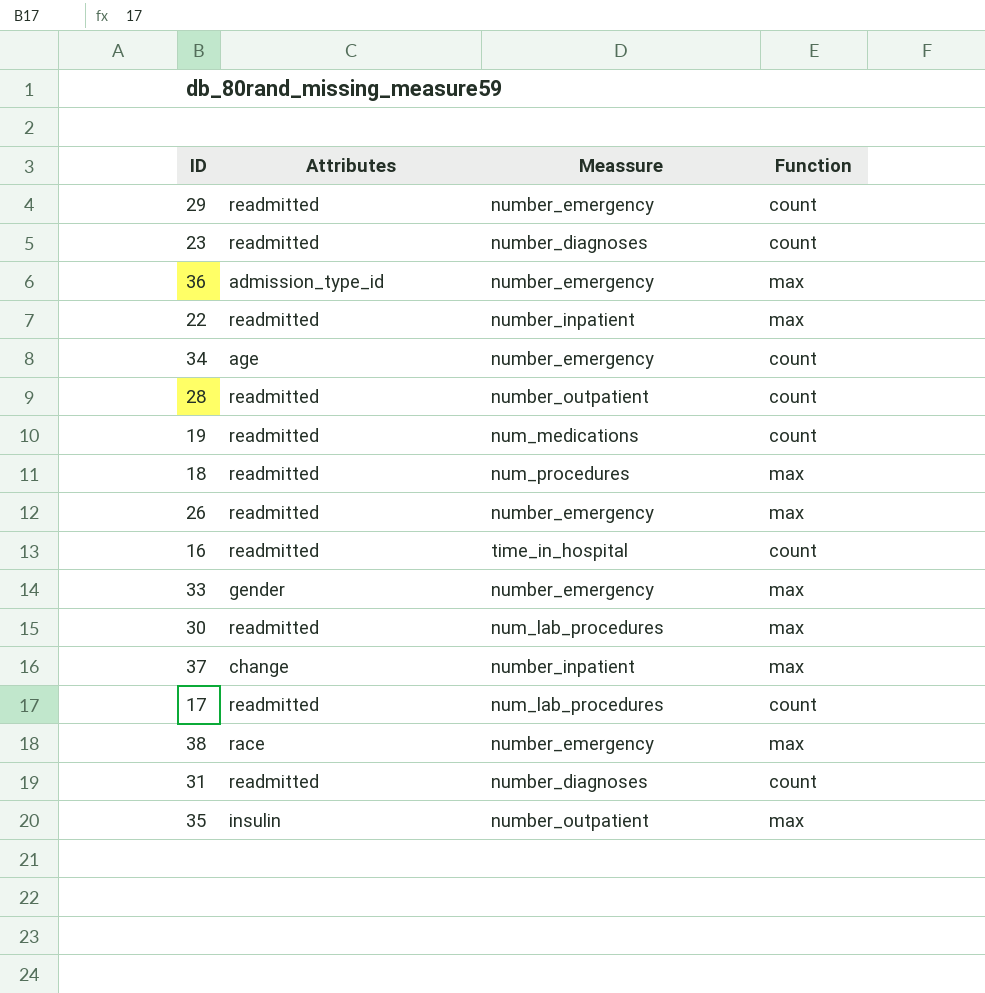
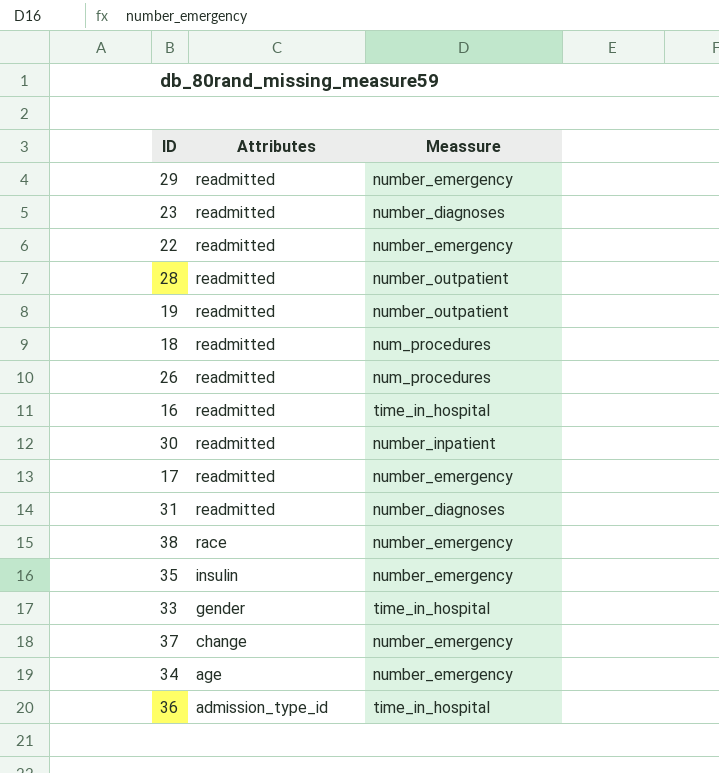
row order: none -> Attributes descending
column Function | position: 4 -> none
22 | Meassure: number_inpatient -> number_emergency
19 | Meassure: num_medications -> number_outpatient
26 | Meassure: number_emergency -> num_procedures
30 | Meassure: num_lab_procedures -> number_inpatient
17 | Meassure: num_lab_procedures -> number_emergency
35 | Meassure: number_outpatient -> number_emergency
33 | Meassure: number_emergency -> time_in_hospital
37 | Meassure: number_inpatient -> number_emergency
36 | Meassure: number_emergency -> time_in_hospital

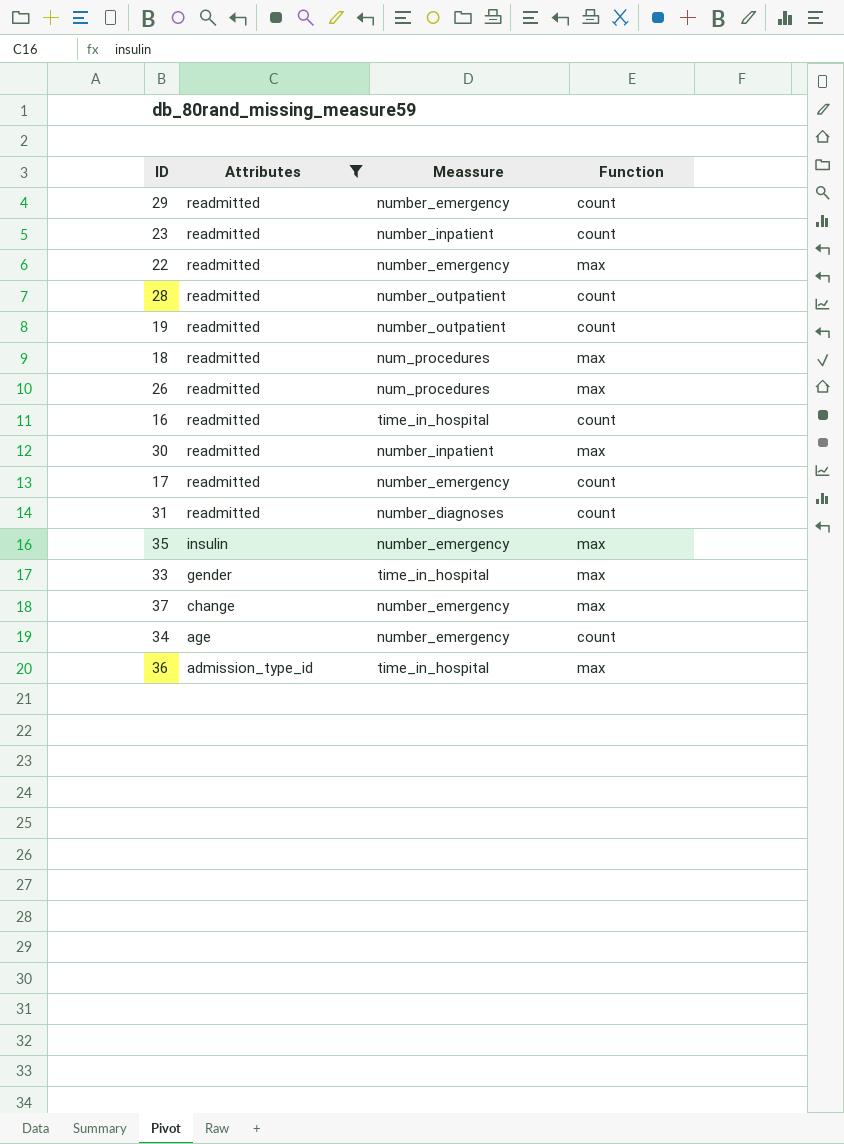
filter: none -> Attributes != race
column Function | position: none -> 4
23 | Meassure: number_diagnoses -> number_inpatient

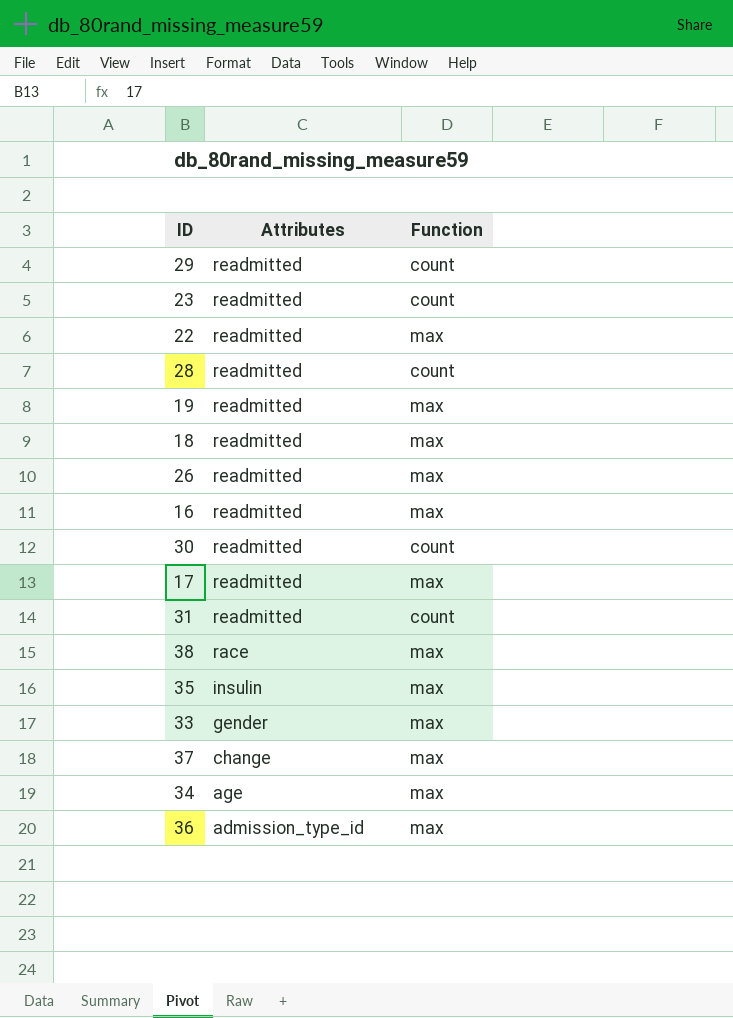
filter: Attributes != race -> none
column Meassure | position: 3 -> none
19 | Function: count -> max
16 | Function: count -> max
30 | Function: max -> count
17 | Function: count -> max
34 | Function: count -> max

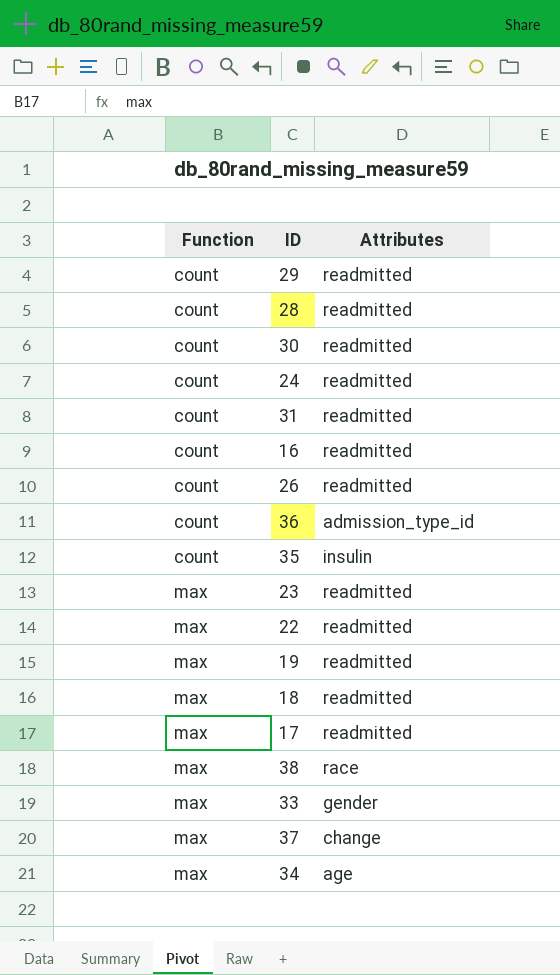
row order: Attributes descending -> Function ascending
column Function | position: 3 -> 1
row 24: none -> count | readmitted
16 | Function: max -> count
26 | Function: max -> count
36 | Function: max -> count
35 | Function: max -> count
23 | Function: count -> max

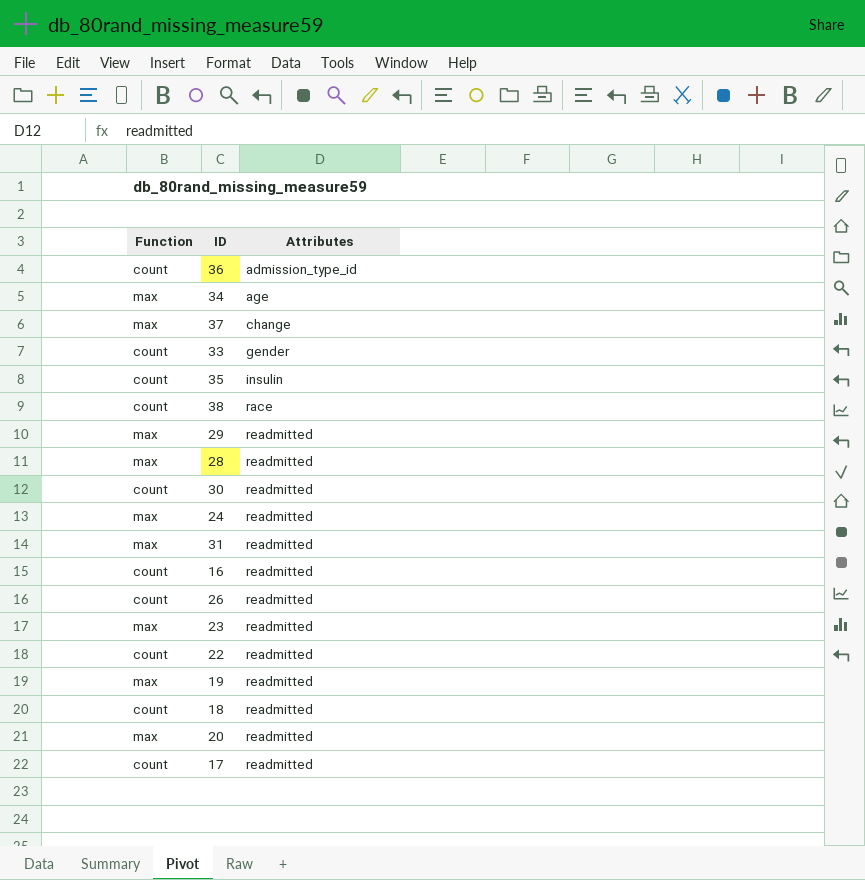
row order: Function ascending -> Attributes ascending
33 | Function: max -> count
38 | Function: max -> count
29 | Function: count -> max
28 | Function: count -> max
24 | Function: count -> max
31 | Function: count -> max
22 | Function: max -> count
18 | Function: max -> count
row 20: none -> max | readmitted
17 | Function: max -> count

